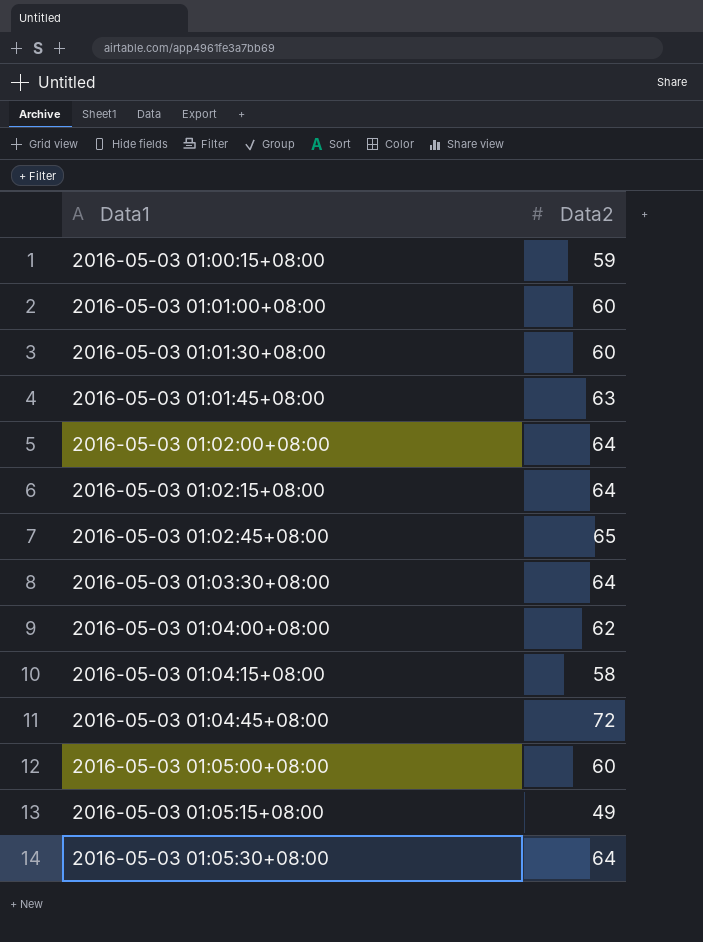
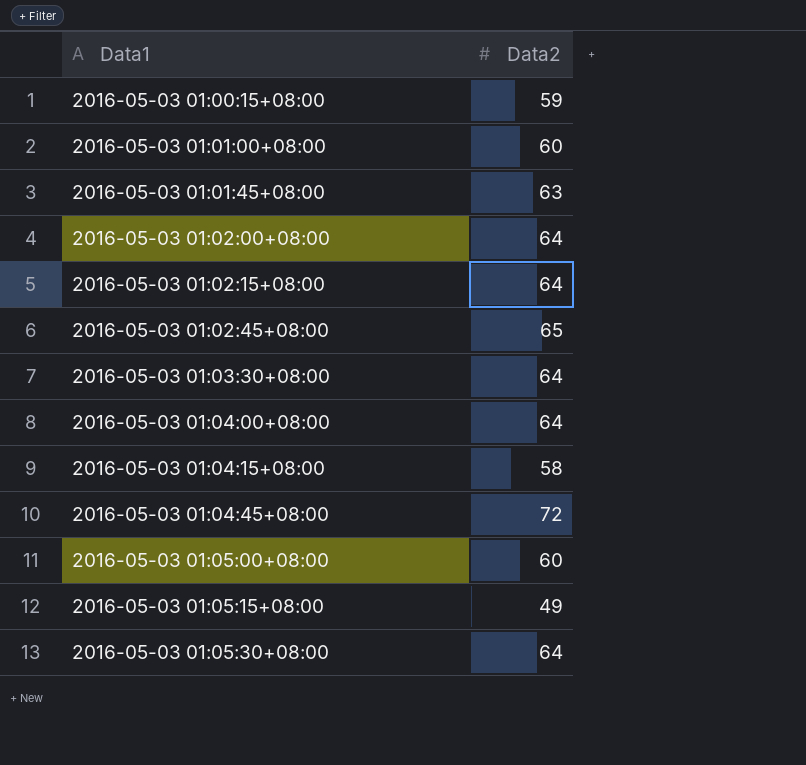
row 2016-05-03 01:01:30+08:00: 60 -> none
2016-05-03 01:04:00+08:00 | Data2: 62 -> 64

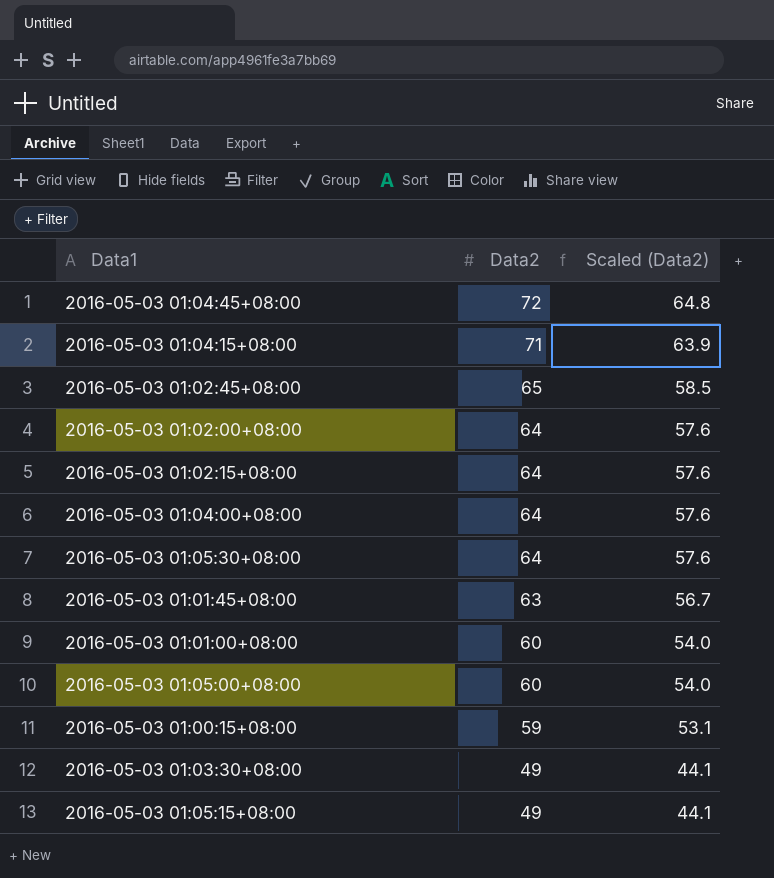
row order: Data1 ascending -> Data2 descending
column Scaled (Data2) | formula: none -> [Data2] * 0.9
2016-05-03 01:04:15+08:00 | Data2: 58 -> 71
2016-05-03 01:03:30+08:00 | Data2: 64 -> 49

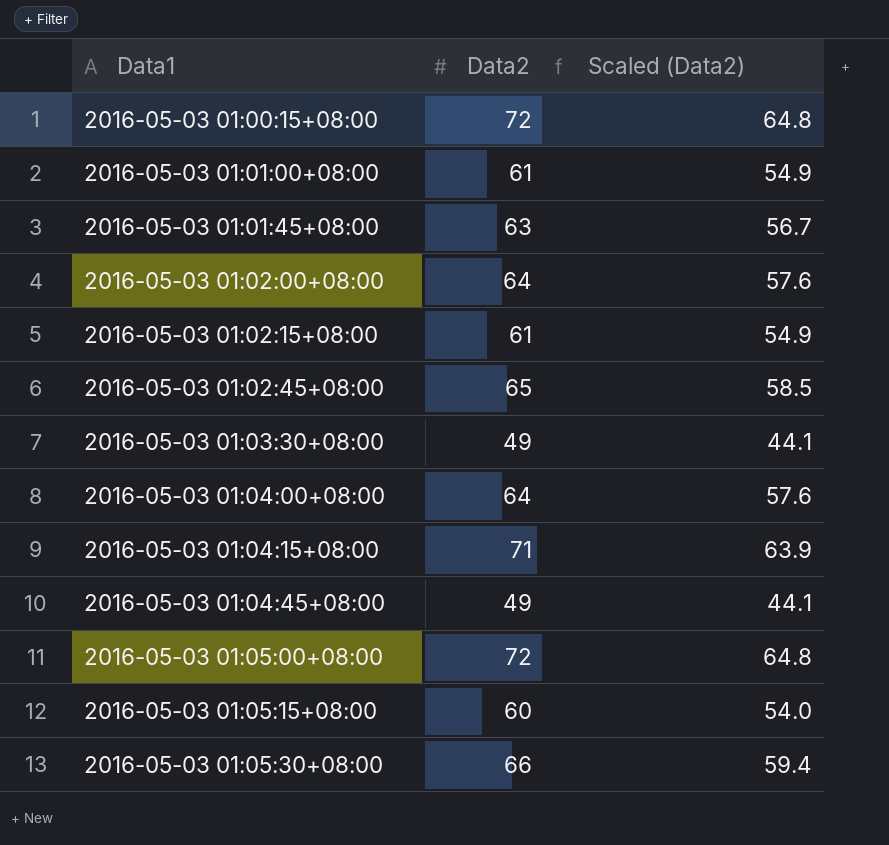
row order: Data2 descending -> Data1 ascending
2016-05-03 01:00:15+08:00 | Data2: 59 -> 72
2016-05-03 01:00:15+08:00 | Scaled (Data2): 53.1 -> 64.8
2016-05-03 01:01:00+08:00 | Data2: 60 -> 61
2016-05-03 01:01:00+08:00 | Scaled (Data2): 54.0 -> 54.9
2016-05-03 01:02:15+08:00 | Data2: 64 -> 61
2016-05-03 01:02:15+08:00 | Scaled (Data2): 57.6 -> 54.9
2016-05-03 01:04:45+08:00 | Data2: 72 -> 49
2016-05-03 01:04:45+08:00 | Scaled (Data2): 64.8 -> 44.1
2016-05-03 01:05:00+08:00 | Data2: 60 -> 72
2016-05-03 01:05:00+08:00 | Scaled (Data2): 54.0 -> 64.8
2016-05-03 01:05:15+08:00 | Data2: 49 -> 60
2016-05-03 01:05:15+08:00 | Scaled (Data2): 44.1 -> 54.0
2016-05-03 01:05:30+08:00 | Data2: 64 -> 66
2016-05-03 01:05:30+08:00 | Scaled (Data2): 57.6 -> 59.4

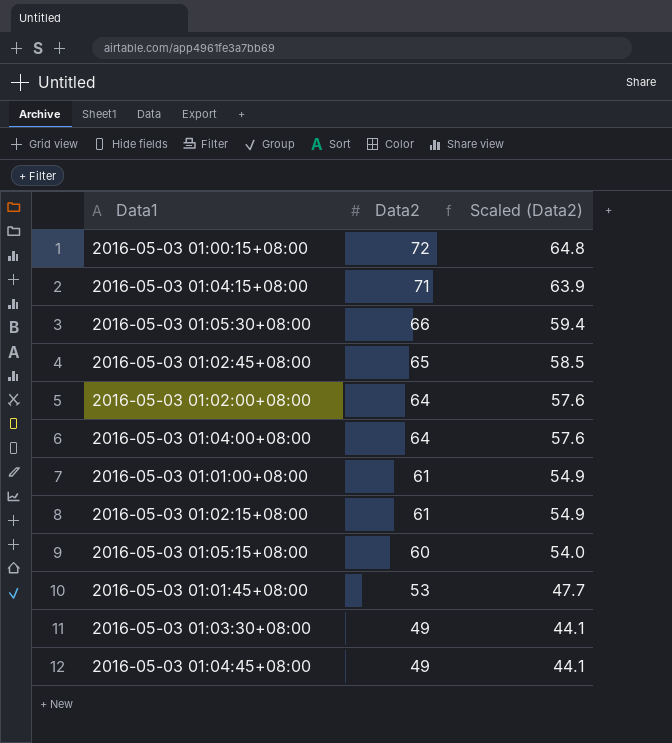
row order: Data1 ascending -> Data2 descending
row 2016-05-03 01:05:00+08:00: 72 | 64.8 -> none
2016-05-03 01:01:45+08:00 | Data2: 63 -> 53
2016-05-03 01:01:45+08:00 | Scaled (Data2): 56.7 -> 47.7

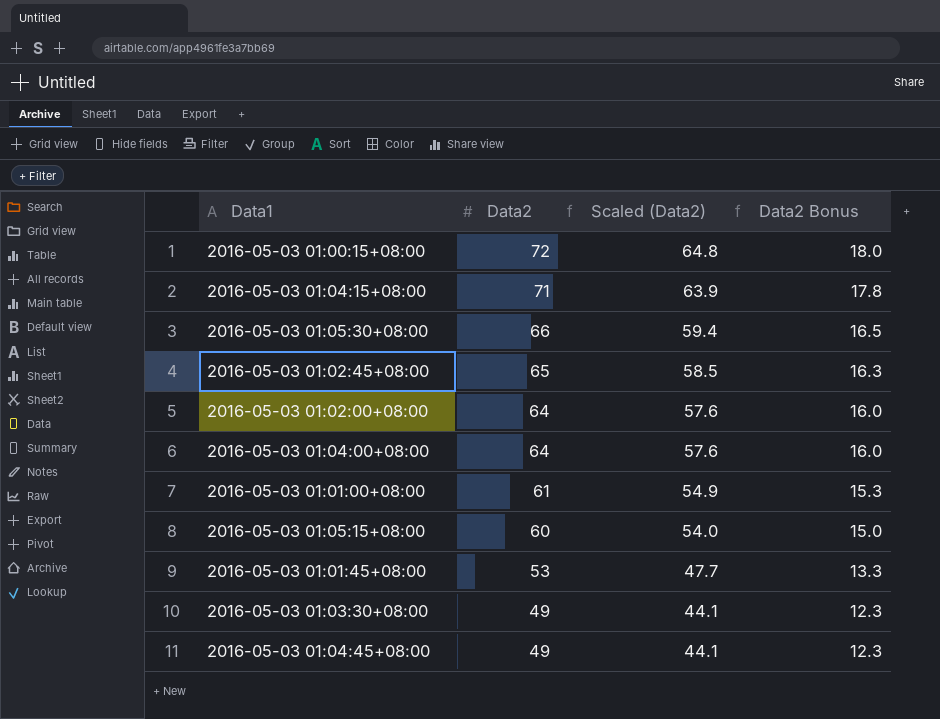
column Data2 Bonus | formula: none -> [Data2] * 0.25
row 2016-05-03 01:02:15+08:00: 61 | 54.9 -> none

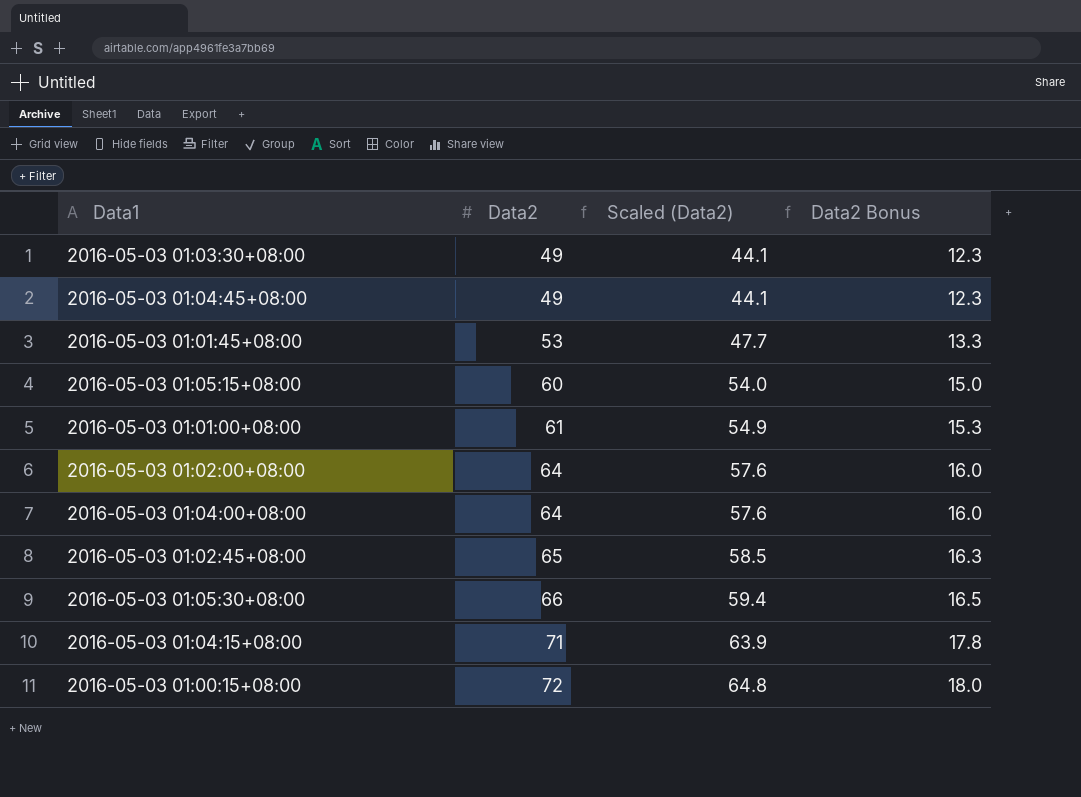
row order: Data2 descending -> Data2 ascending

